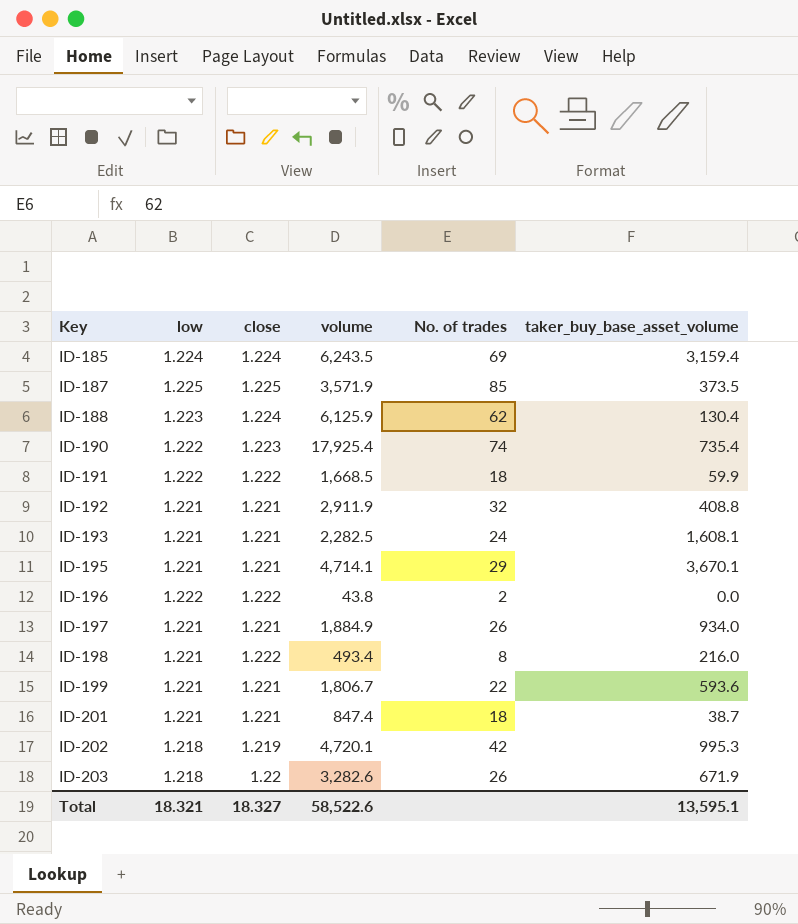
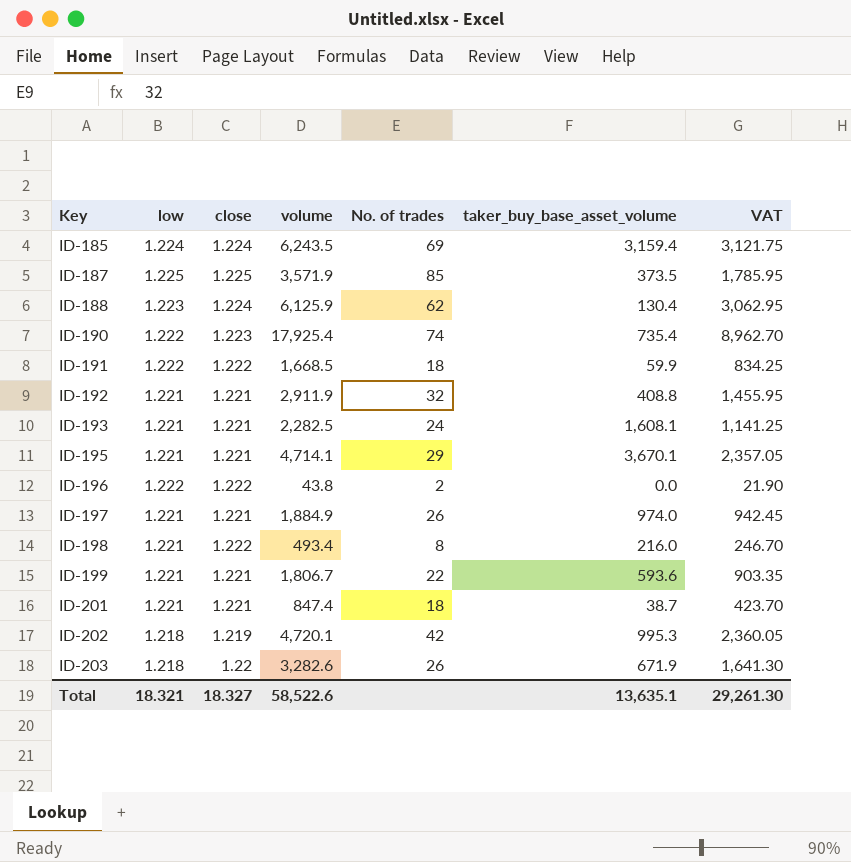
column VAT | formula: none -> [volume] * 0.5
ID-197 | taker_buy_base_asset_volume: 934.0 -> 974.0
Total | taker_buy_base_asset_volume: 13,595.1 -> 13,635.1

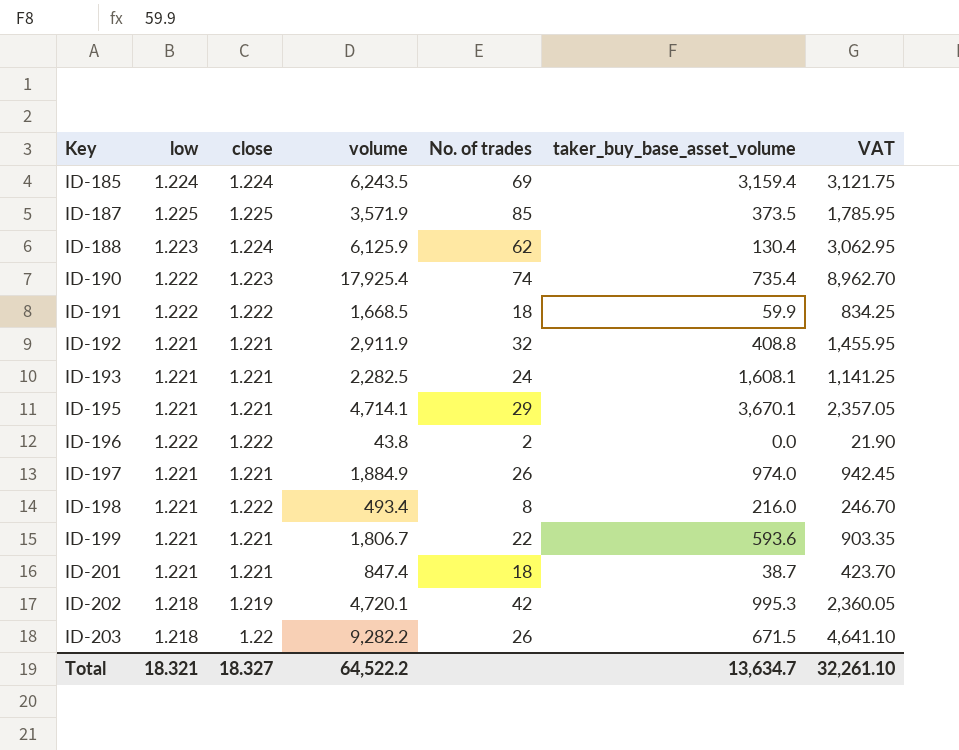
ID-203 | volume: 3,282.6 -> 9,282.2
ID-203 | taker_buy_base_asset_volume: 671.9 -> 671.5
ID-203 | VAT: 1,641.30 -> 4,641.10
Total | volume: 58,522.6 -> 64,522.2
Total | taker_buy_base_asset_volume: 13,635.1 -> 13,634.7
Total | VAT: 29,261.30 -> 32,261.10

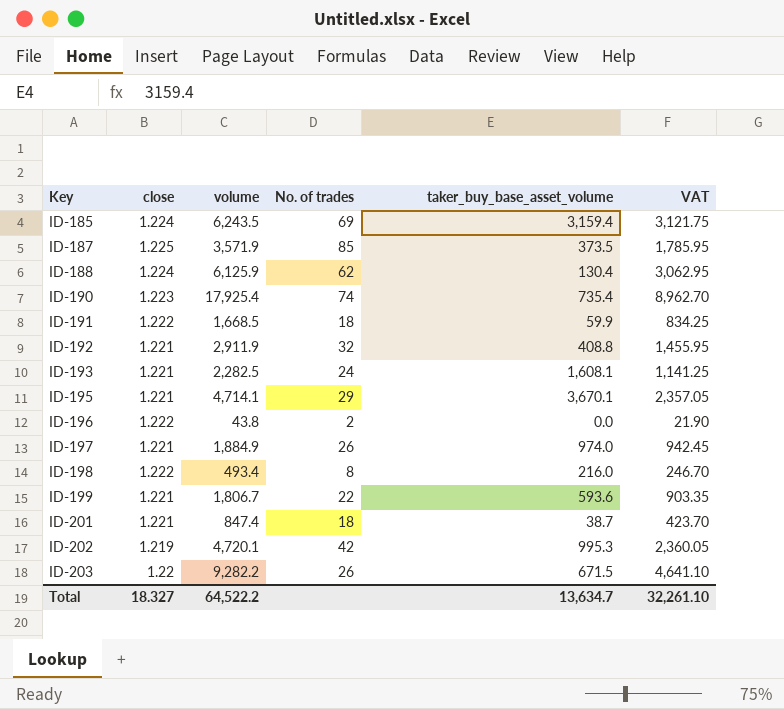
column low | position: 2 -> none

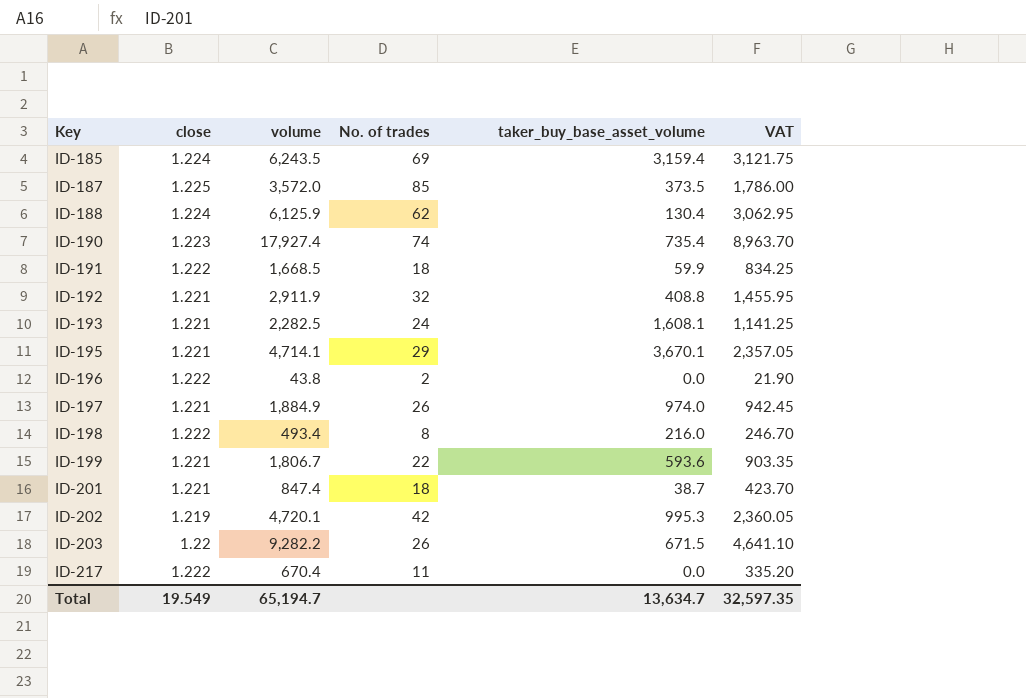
ID-187 | volume: 3,571.9 -> 3,572.0
ID-187 | VAT: 1,785.95 -> 1,786.00
ID-190 | volume: 17,925.4 -> 17,927.4
ID-190 | VAT: 8,962.70 -> 8,963.70
row ID-217: none -> 1.222 | 670.4 | 11 | 0.0 | 335.20
Total | close: 18.327 -> 19.549
Total | volume: 64,522.2 -> 65,194.7
Total | VAT: 32,261.10 -> 32,597.35

